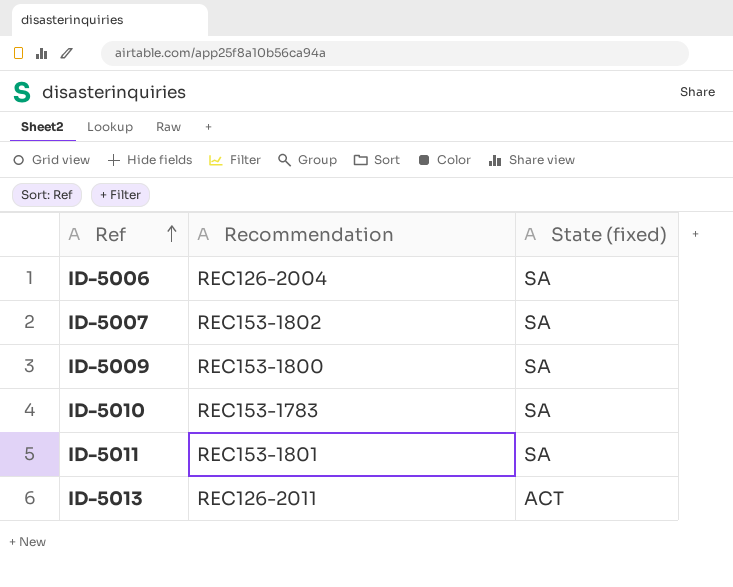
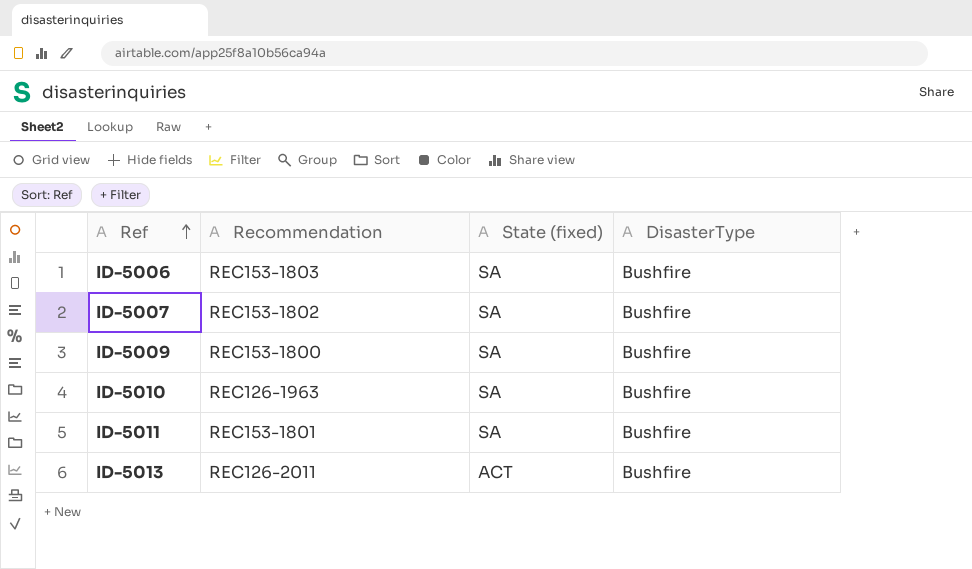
column DisasterType | position: none -> 4
ID-5006 | Recommendation: REC126-2004 -> REC153-1803
ID-5010 | Recommendation: REC153-1783 -> REC126-1963

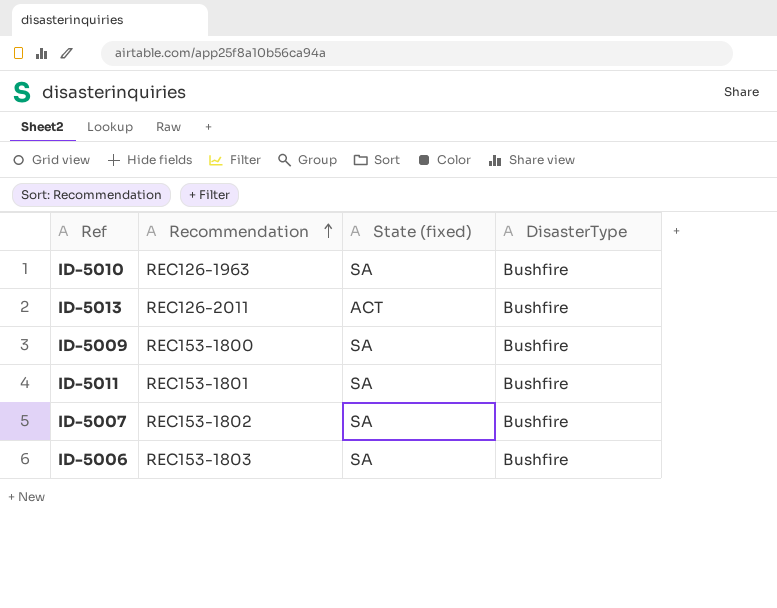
row order: Ref ascending -> Recommendation ascending

